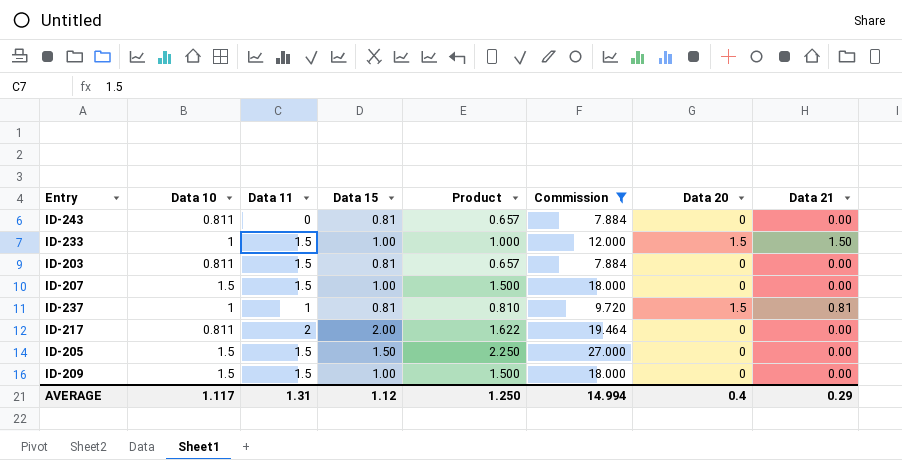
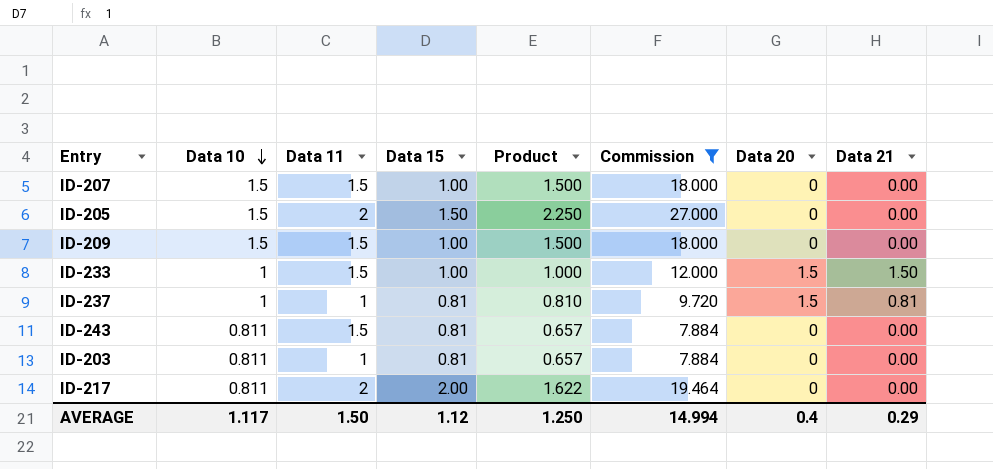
row order: none -> Data 10 descending
ID-205 | Data 11: 1.5 -> 2
ID-243 | Data 11: 0 -> 1.5
ID-203 | Data 11: 1.5 -> 1
AVERAGE | Data 11: 1.31 -> 1.50

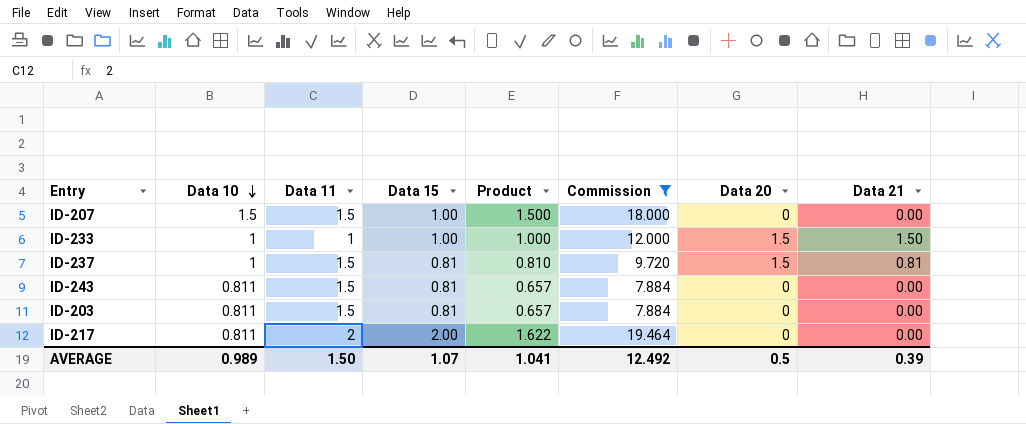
row ID-205: 1.5 | 2 | 1.50 | 2.250 | 27.000 | 0 | 0.00 -> none
row ID-209: 1.5 | 1.5 | 1.00 | 1.500 | 18.000 | 0 | 0.00 -> none
ID-233 | Data 11: 1.5 -> 1
ID-237 | Data 11: 1 -> 1.5
ID-203 | Data 11: 1 -> 1.5
AVERAGE | Data 10: 1.117 -> 0.989
AVERAGE | Data 15: 1.12 -> 1.07
AVERAGE | Product: 1.250 -> 1.041
AVERAGE | Commission: 14.994 -> 12.492
AVERAGE | Data 20: 0.4 -> 0.5
AVERAGE | Data 21: 0.29 -> 0.39

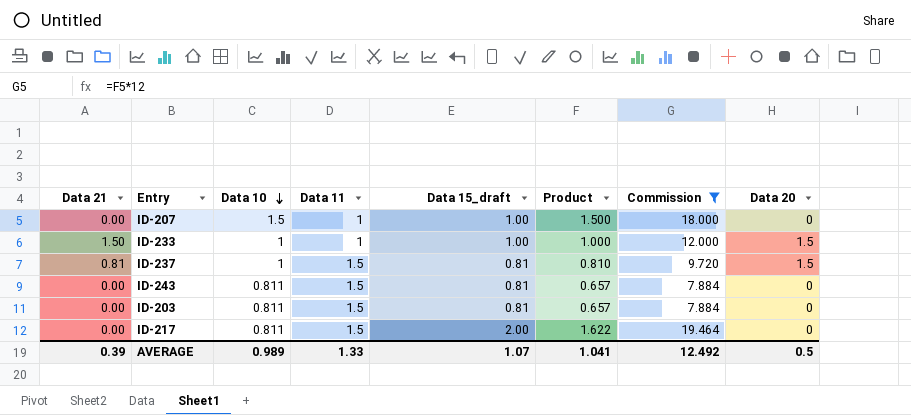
column Data 21 | position: 8 -> 1
column name: Data 15 -> Data 15_draft
ID-207 | Data 11: 1.5 -> 1
ID-217 | Data 11: 2 -> 1.5
AVERAGE | Data 11: 1.50 -> 1.33

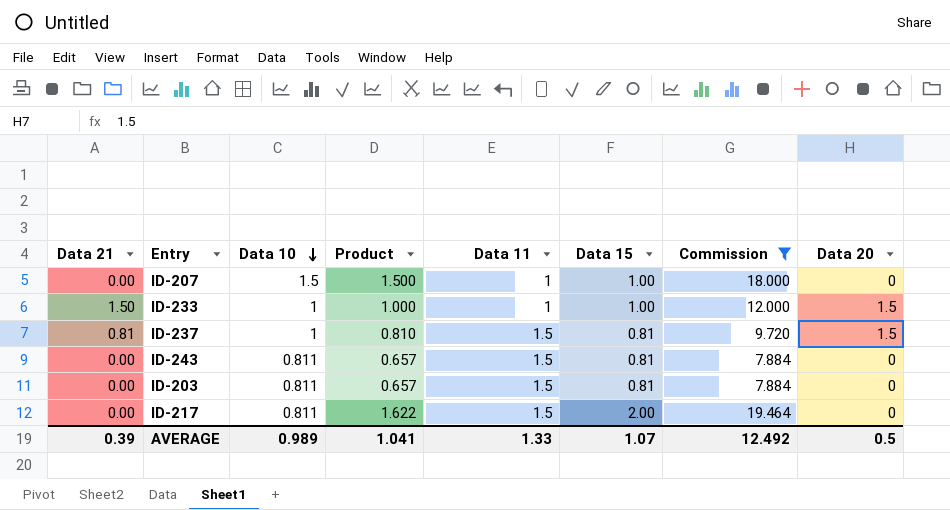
column Product | position: 6 -> 4
column name: Data 15_draft -> Data 15

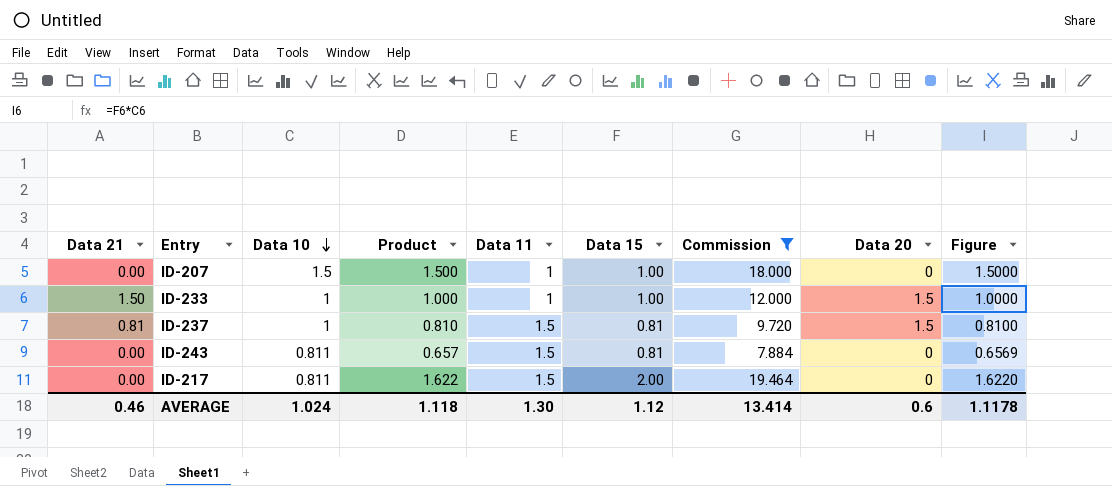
column Figure | formula: none -> [Data 10] * [Data 15]
row ID-203: 0.00 | 0.811 | 0.657 | 1.5 | 0.81 | 7.884 | 0 -> none
AVERAGE | Data 21: 0.39 -> 0.46
AVERAGE | Data 10: 0.989 -> 1.024
AVERAGE | Product: 1.041 -> 1.118
AVERAGE | Data 11: 1.33 -> 1.30
AVERAGE | Data 15: 1.07 -> 1.12
AVERAGE | Commission: 12.492 -> 13.414
AVERAGE | Data 20: 0.5 -> 0.6

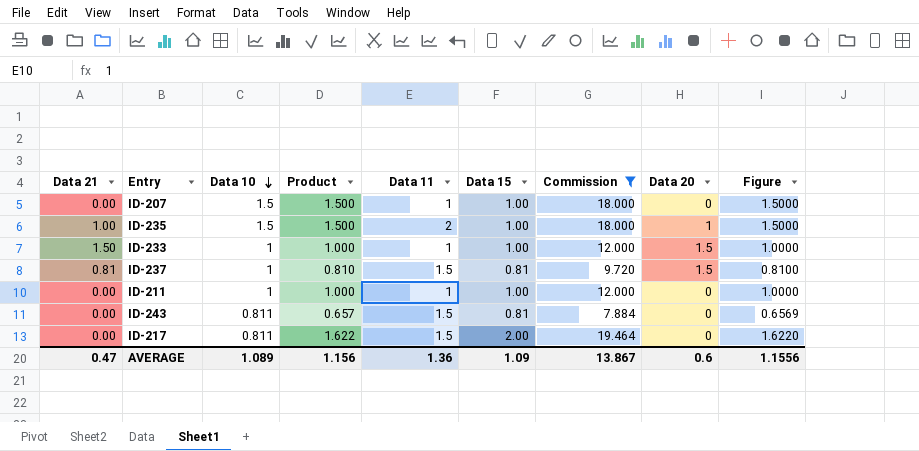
row ID-235: none -> 1.00 | 1.5 | 1.500 | 2 | 1.00 | 18.000 | 1 | 1.5000
row ID-211: none -> 0.00 | 1 | 1.000 | 1 | 1.00 | 12.000 | 0 | 1.0000
AVERAGE | Data 21: 0.46 -> 0.47
AVERAGE | Data 10: 1.024 -> 1.089
AVERAGE | Product: 1.118 -> 1.156
AVERAGE | Data 11: 1.30 -> 1.36
AVERAGE | Data 15: 1.12 -> 1.09
AVERAGE | Commission: 13.414 -> 13.867
AVERAGE | Figure: 1.1178 -> 1.1556

